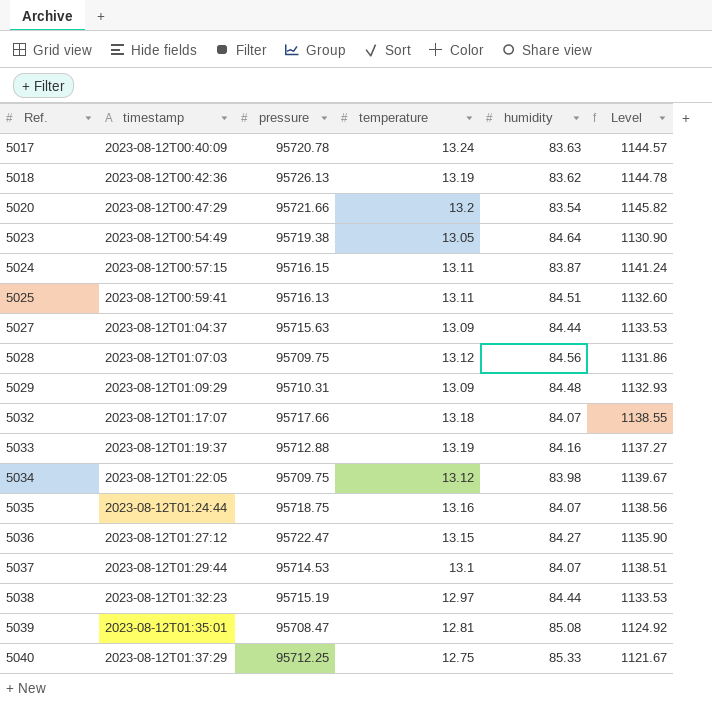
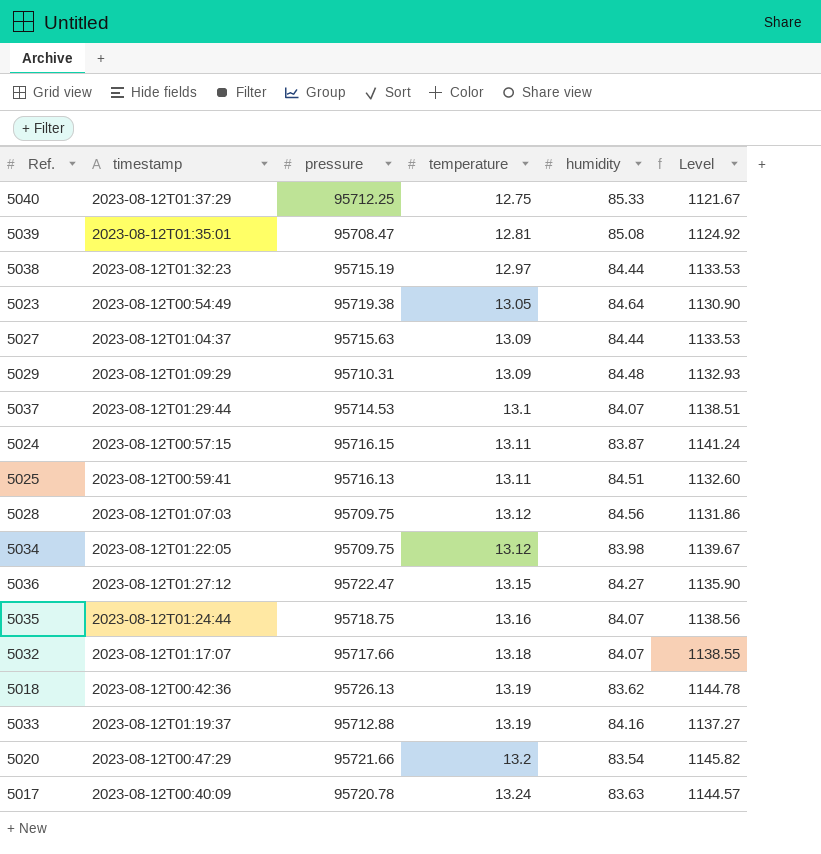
row order: Ref. ascending -> temperature ascending

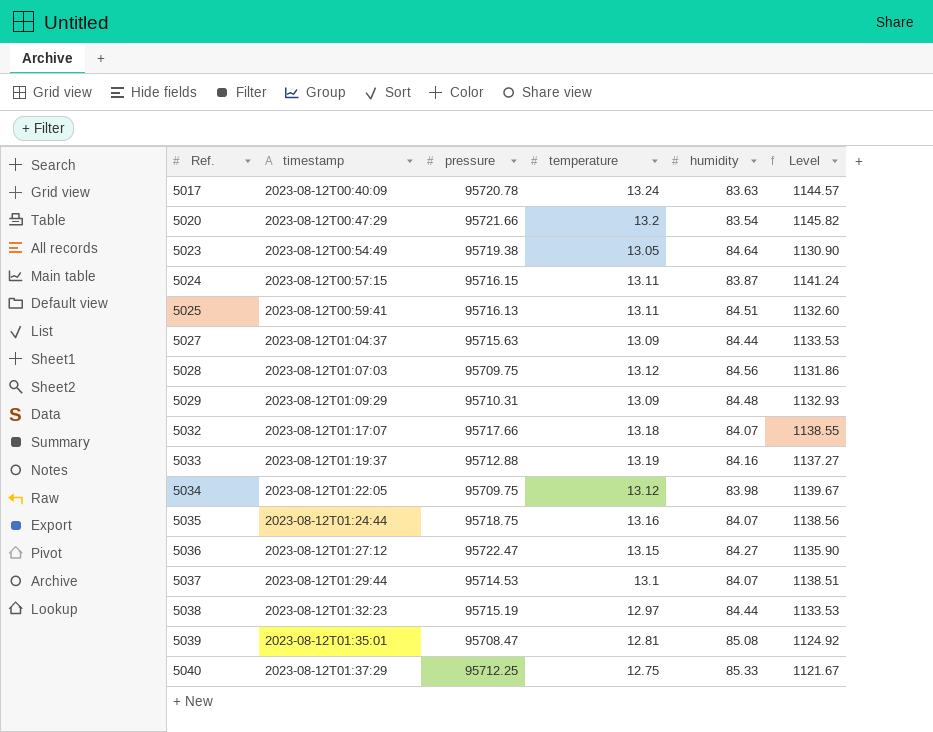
row order: temperature ascending -> Ref. ascending
row 5018: 2023-08-12T00:42:36 | 95726.13 | 13.19 | 83.62 | 1144.78 -> none

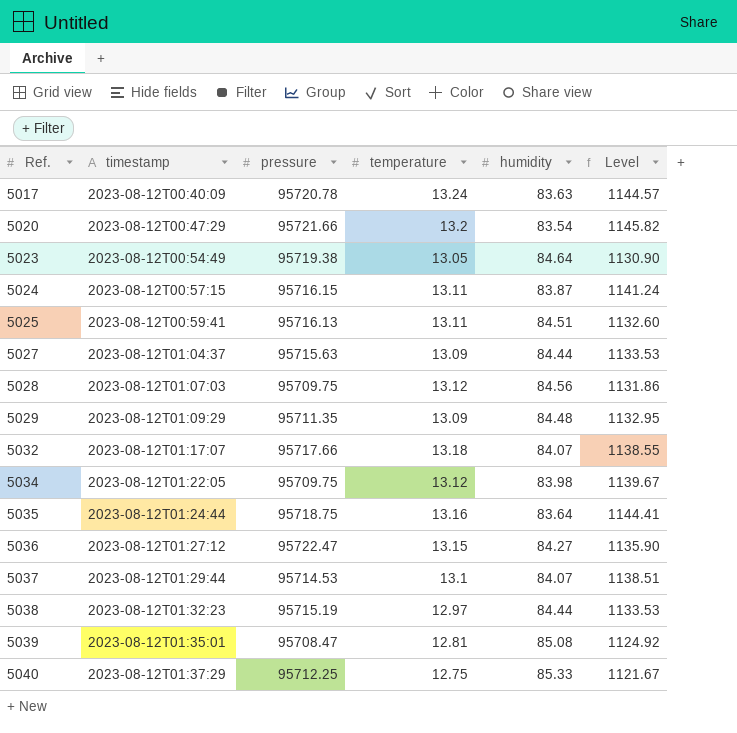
row 5033: 2023-08-12T01:19:37 | 95712.88 | 13.19 | 84.16 | 1137.27 -> none
5029 | pressure: 95710.31 -> 95711.35
5029 | Level: 1132.93 -> 1132.95
5035 | humidity: 84.07 -> 83.64
5035 | Level: 1138.56 -> 1144.41

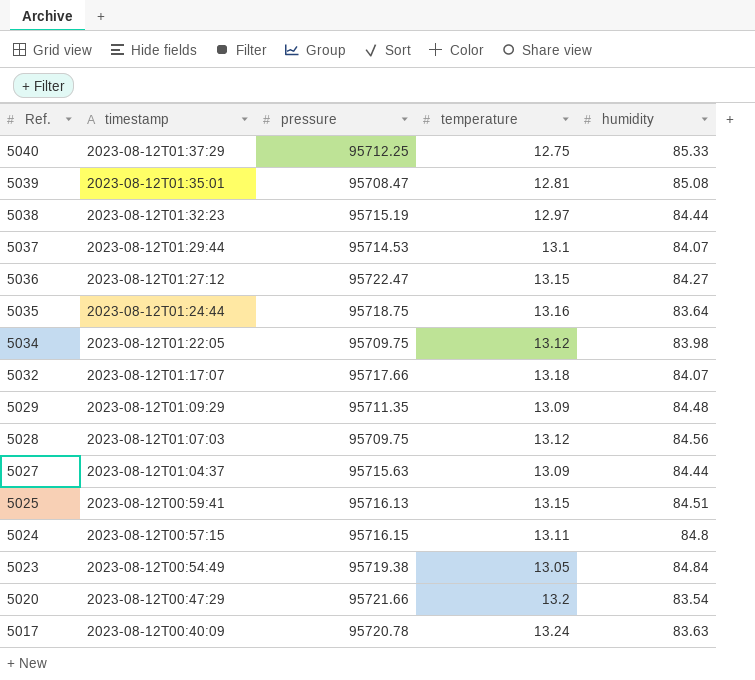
row order: Ref. ascending -> Ref. descending
column Level | formula: [pressure] / [humidity] -> none
5025 | temperature: 13.11 -> 13.15
5024 | humidity: 83.87 -> 84.8
5023 | humidity: 84.64 -> 84.84

